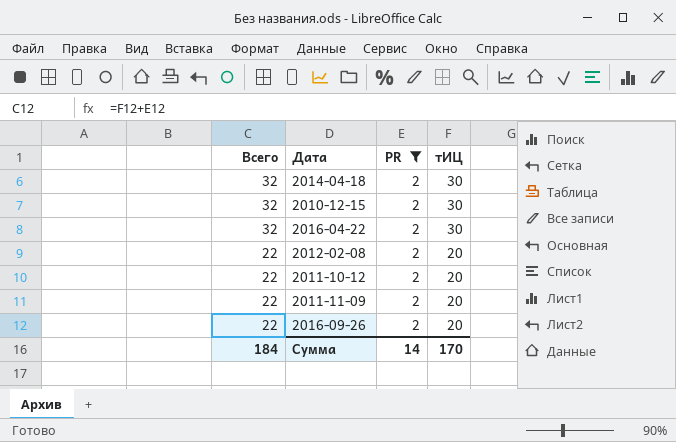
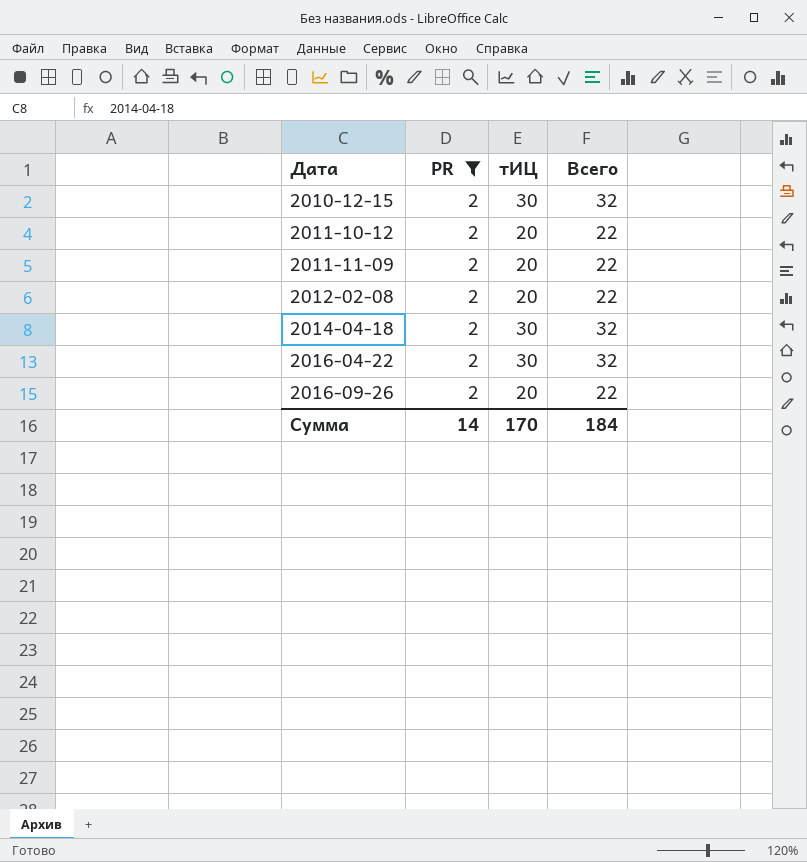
row order: Всего descending -> Дата ascending
column Всего | position: 1 -> 4

